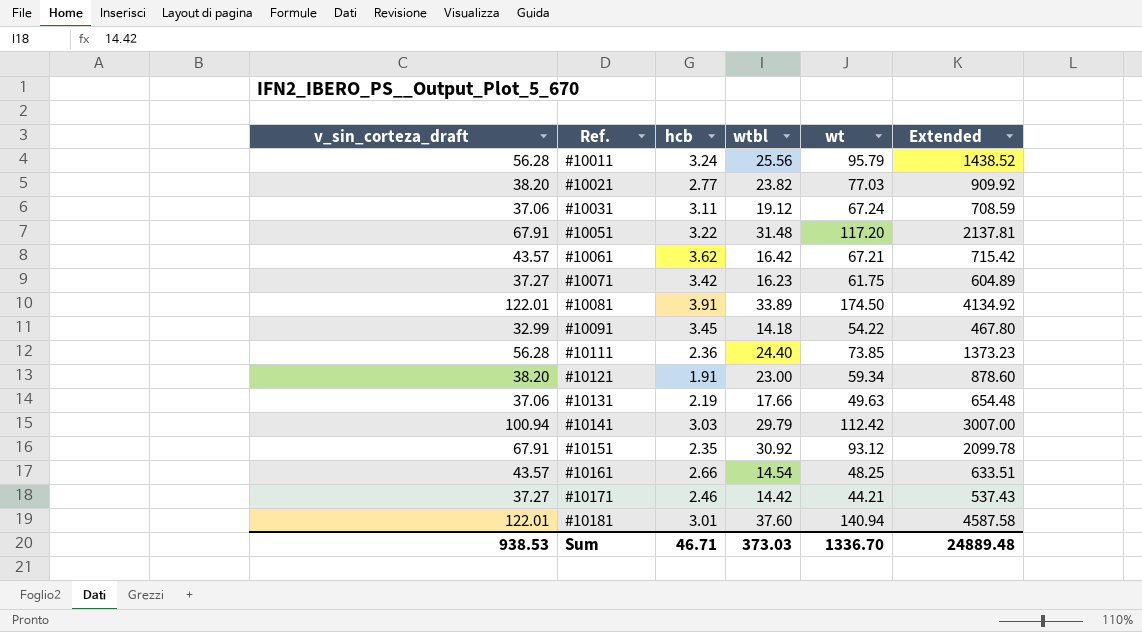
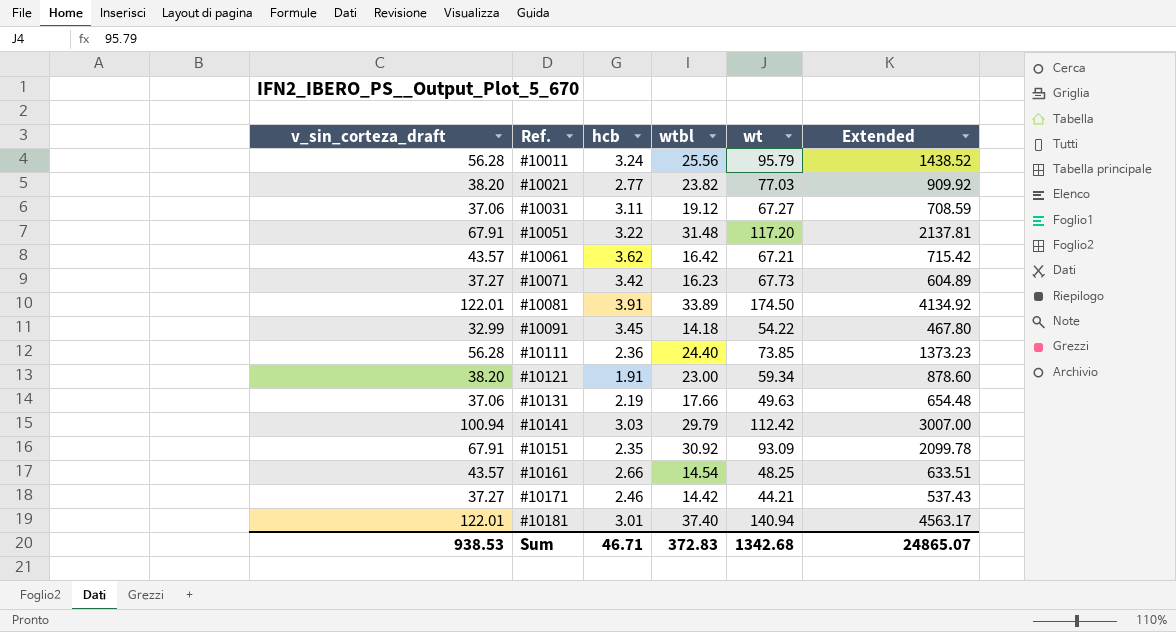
#10031 | wt: 67.24 -> 67.27
#10071 | wt: 61.75 -> 67.73
#10151 | wt: 93.12 -> 93.09
#10181 | wtbl: 37.60 -> 37.40
#10181 | Extended: 4587.58 -> 4563.17
Sum | wtbl: 373.03 -> 372.83
Sum | wt: 1336.70 -> 1342.68
Sum | Extended: 24889.48 -> 24865.07

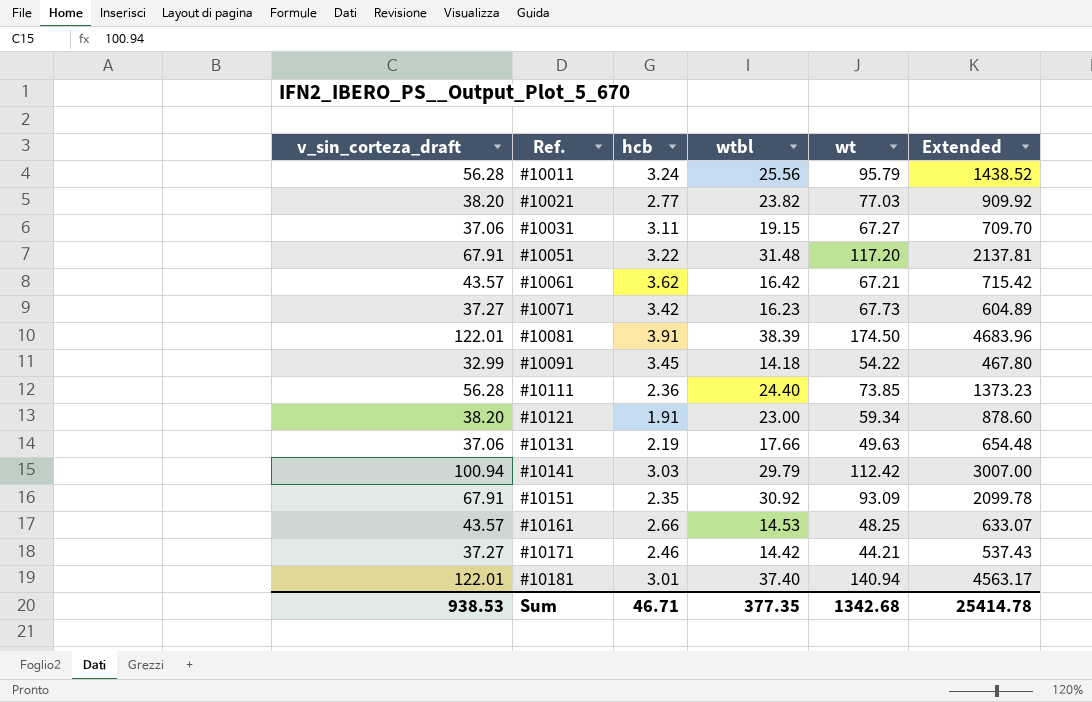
#10031 | wtbl: 19.12 -> 19.15
#10031 | Extended: 708.59 -> 709.70
#10081 | wtbl: 33.89 -> 38.39
#10081 | Extended: 4134.92 -> 4683.96
#10161 | wtbl: 14.54 -> 14.53
#10161 | Extended: 633.51 -> 633.07
Sum | wtbl: 372.83 -> 377.35
Sum | Extended: 24865.07 -> 25414.78

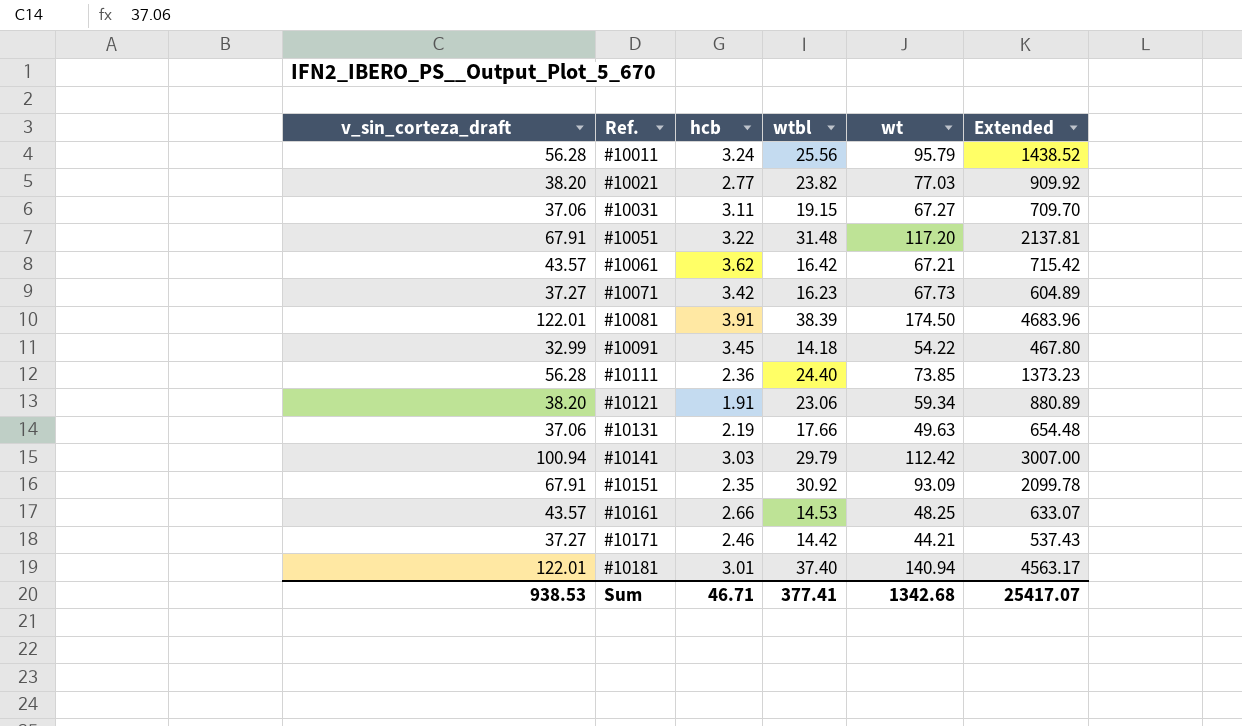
#10121 | wtbl: 23.00 -> 23.06
#10121 | Extended: 878.60 -> 880.89
Sum | wtbl: 377.35 -> 377.41
Sum | Extended: 25414.78 -> 25417.07

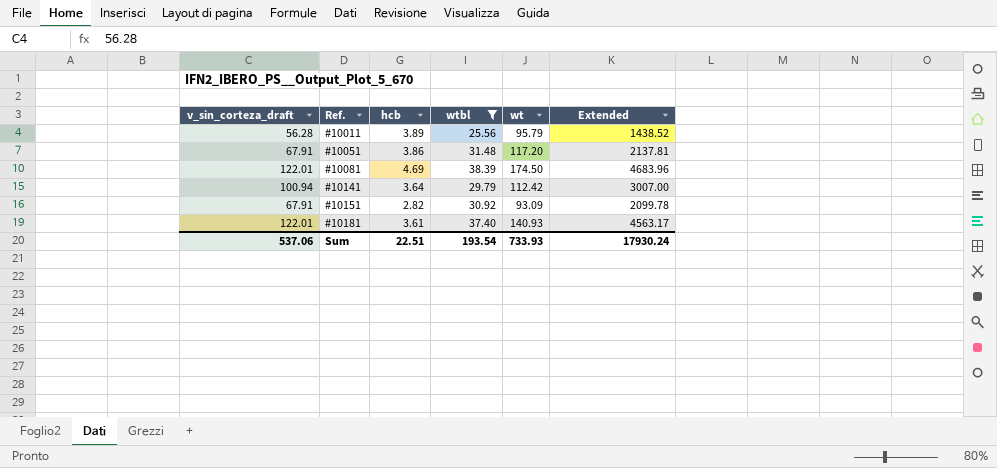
filter: none -> wtbl >= 25.56
#10011 | hcb: 3.24 -> 3.89
#10051 | hcb: 3.22 -> 3.86
#10081 | hcb: 3.91 -> 4.69
#10141 | hcb: 3.03 -> 3.64
#10151 | hcb: 2.35 -> 2.82
#10181 | hcb: 3.01 -> 3.61
#10181 | wt: 140.94 -> 140.93
Sum | v_sin_corteza_draft: 938.53 -> 537.06
Sum | hcb: 46.71 -> 22.51
Sum | wtbl: 377.41 -> 193.54
Sum | wt: 1342.68 -> 733.93
Sum | Extended: 25417.07 -> 17930.24

